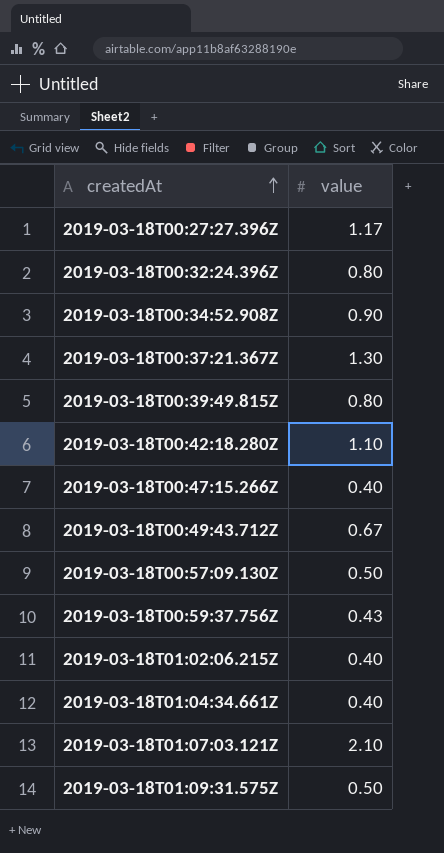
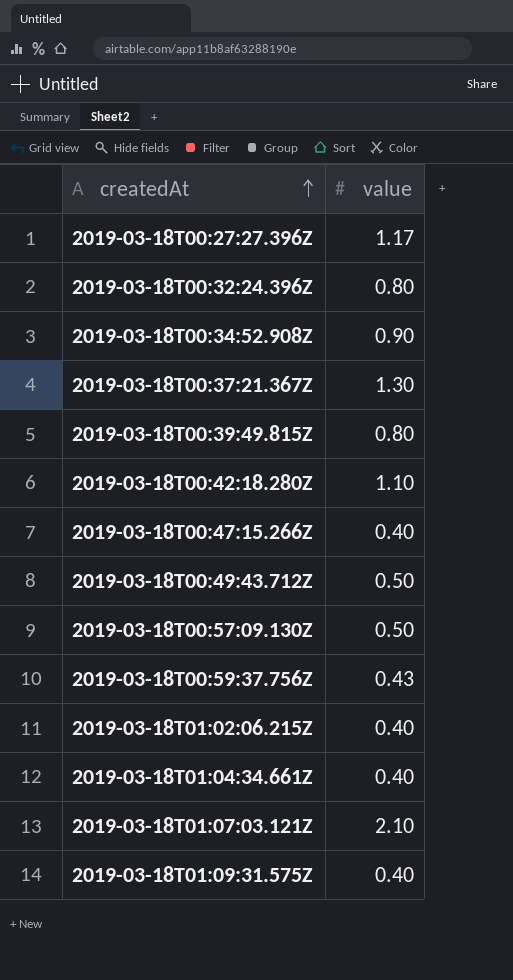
2019-03-18T00:49:43.712Z | value: 0.67 -> 0.50
2019-03-18T01:09:31.575Z | value: 0.50 -> 0.40

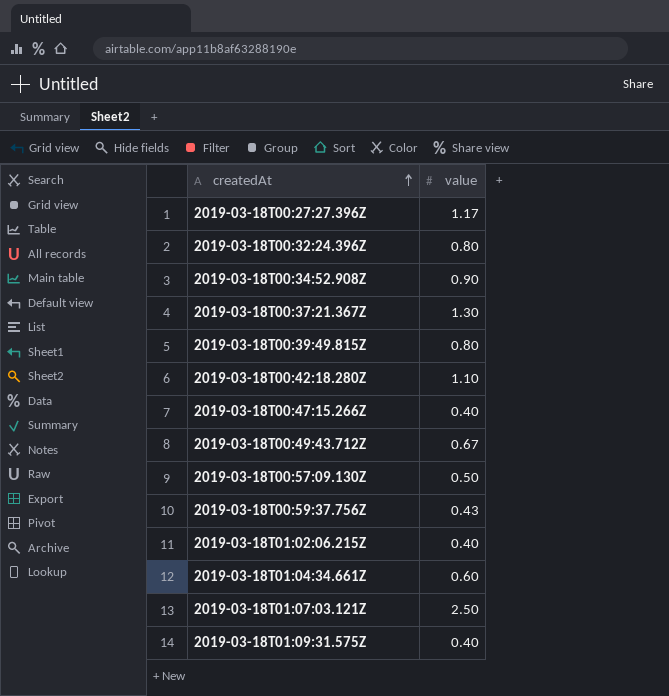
2019-03-18T00:49:43.712Z | value: 0.50 -> 0.67
2019-03-18T01:04:34.661Z | value: 0.40 -> 0.60
2019-03-18T01:07:03.121Z | value: 2.10 -> 2.50

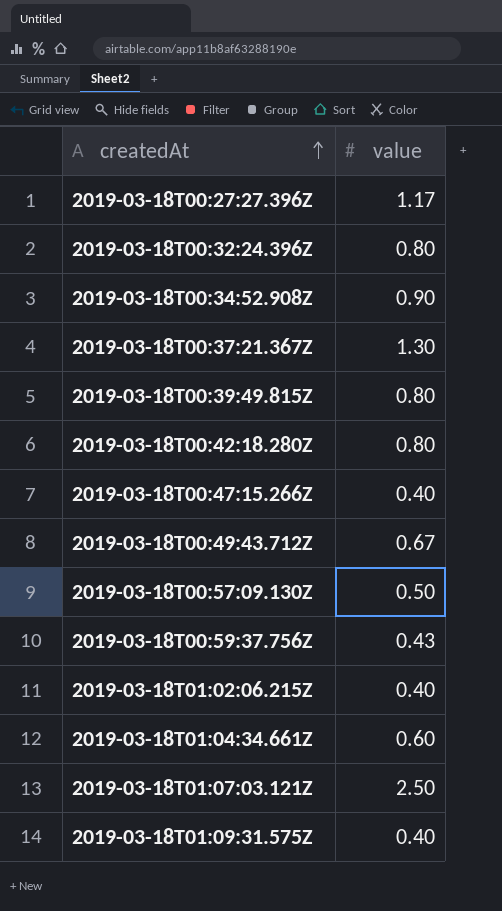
2019-03-18T00:42:18.280Z | value: 1.10 -> 0.80

